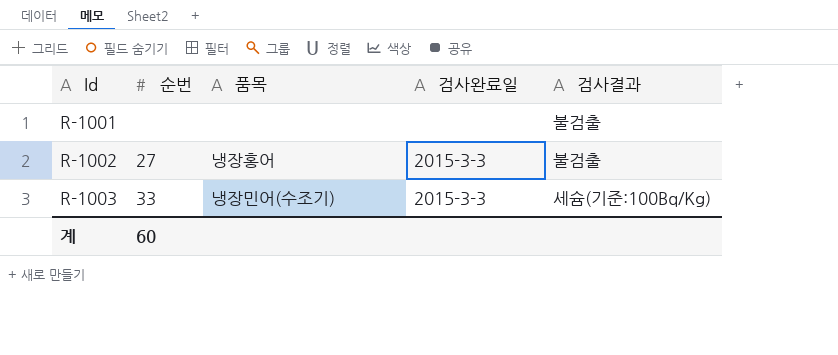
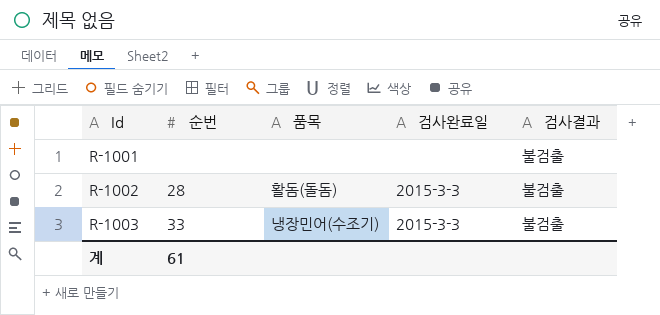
R-1002 | 순번: 27 -> 28
R-1002 | 품목: 냉장홍어 -> 활돔(돌돔)
R-1003 | 검사결과: 세슘(기준:100Bq/Kg) -> 불검출
계 | 순번: 60 -> 61

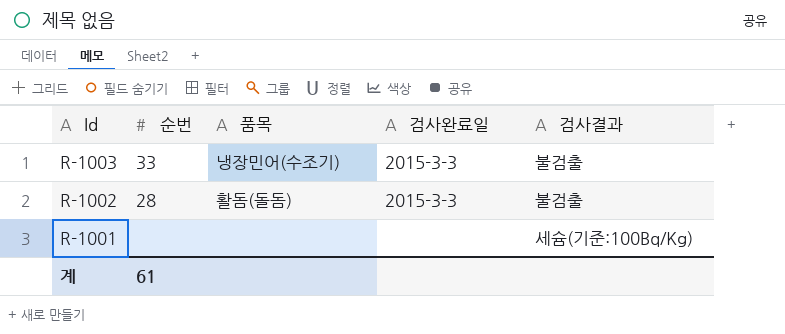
row order: Id ascending -> Id descending
R-1001 | 검사결과: 불검출 -> 세슘(기준:100Bq/Kg)

